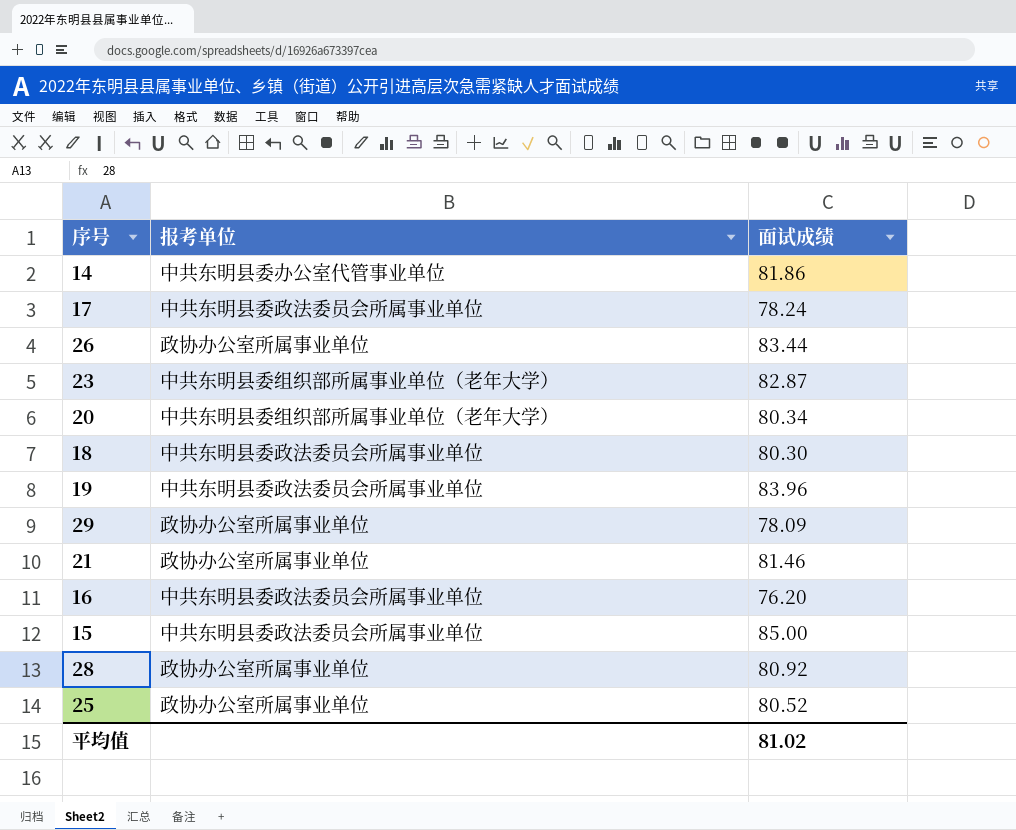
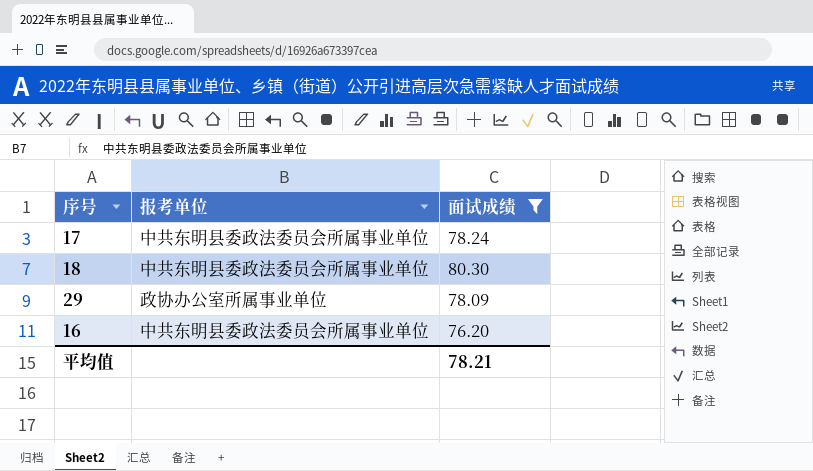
filter: none -> 面试成绩 <= 80.30
平均值 | 面试成绩: 81.02 -> 78.21

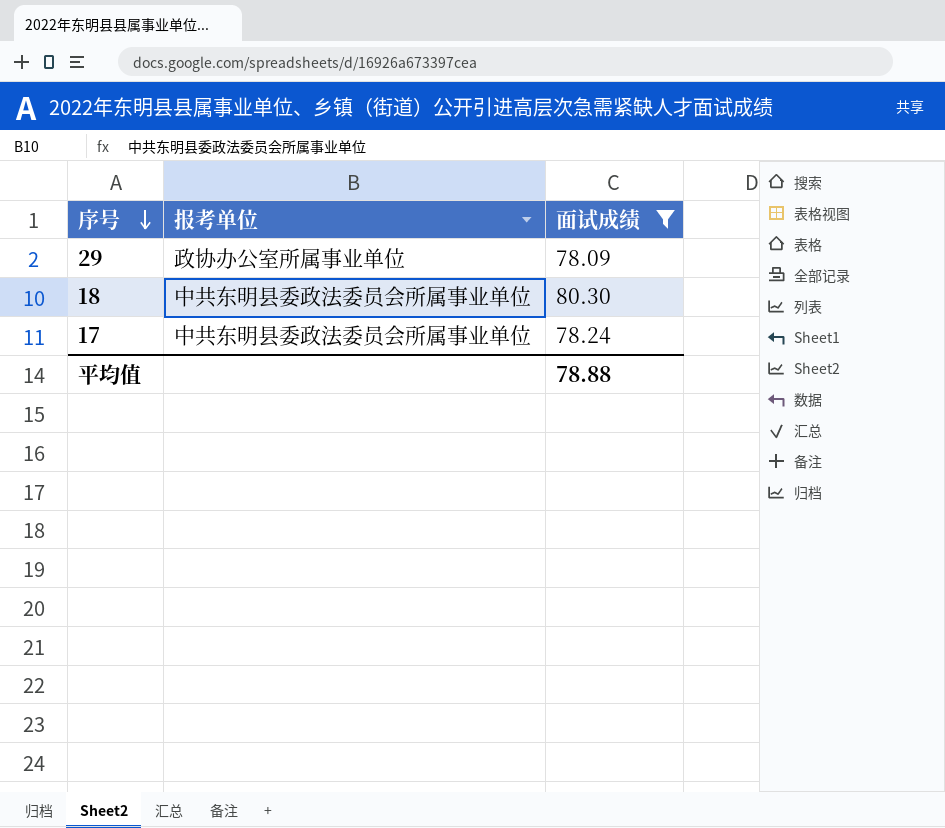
row order: none -> 序号 descending
row 16: 中共东明县委政法委员会所属事业单位 | 76.20 -> none
平均值 | 面试成绩: 78.21 -> 78.88

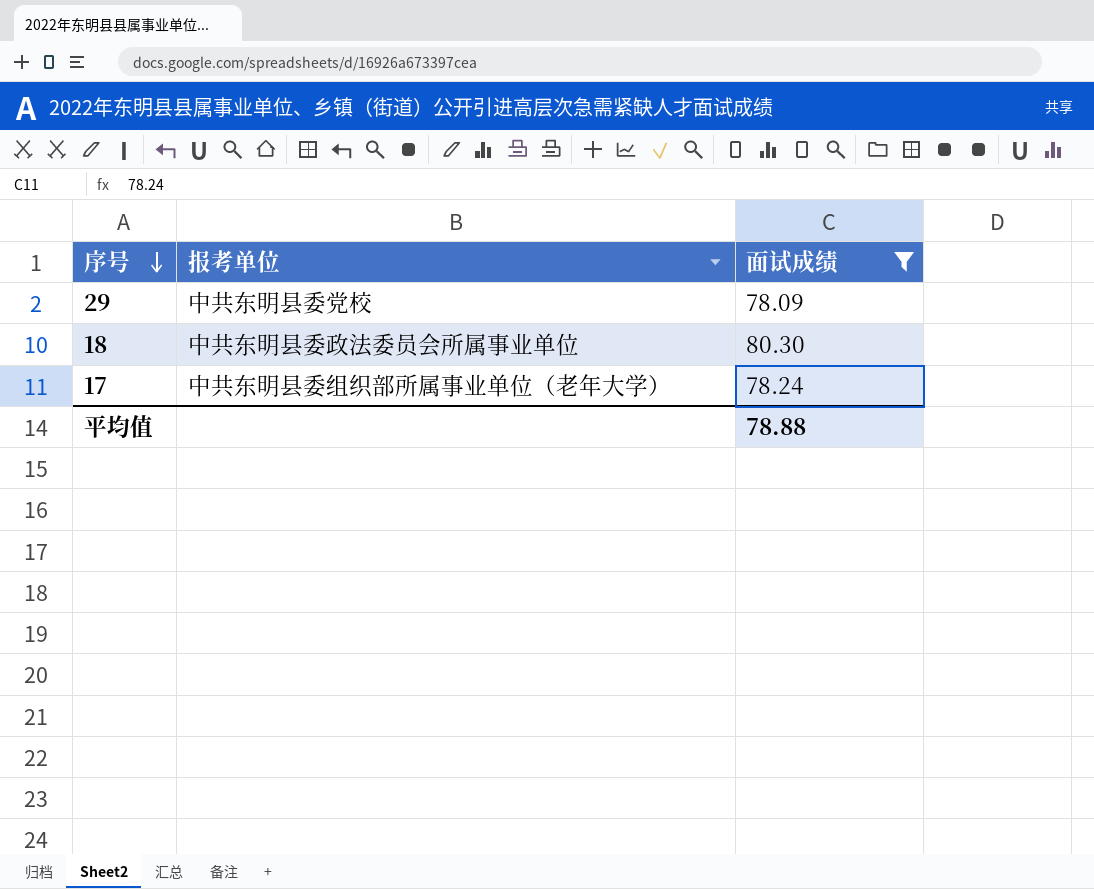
29 | 报考单位: 政协办公室所属事业单位 -> 中共东明县委党校
17 | 报考单位: 中共东明县委政法委员会所属事业单位 -> 中共东明县委组织部所属事业单位（老年大学）

